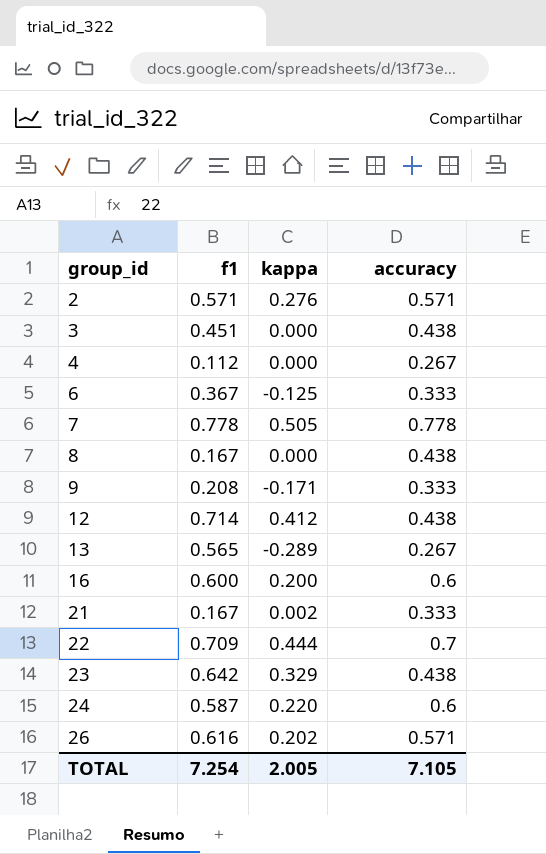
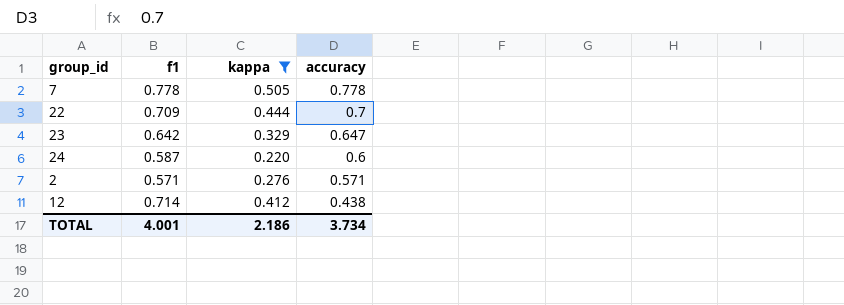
filter: none -> kappa >= 0.220
row order: group_id ascending -> accuracy descending
23 | accuracy: 0.438 -> 0.647
TOTAL | f1: 7.254 -> 4.001
TOTAL | kappa: 2.005 -> 2.186
TOTAL | accuracy: 7.105 -> 3.734

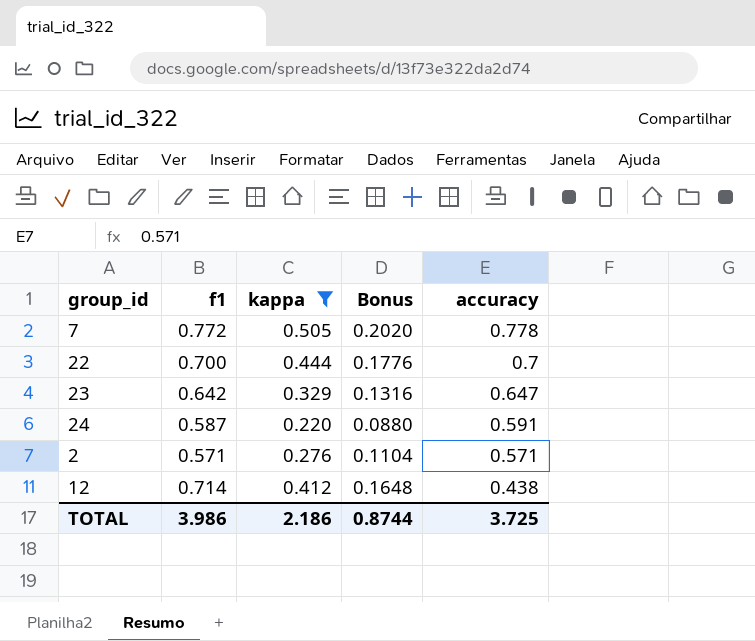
column Bonus | formula: none -> [kappa] * 0.4
7 | f1: 0.778 -> 0.772
22 | f1: 0.709 -> 0.700
24 | accuracy: 0.6 -> 0.591
TOTAL | f1: 4.001 -> 3.986
TOTAL | accuracy: 3.734 -> 3.725

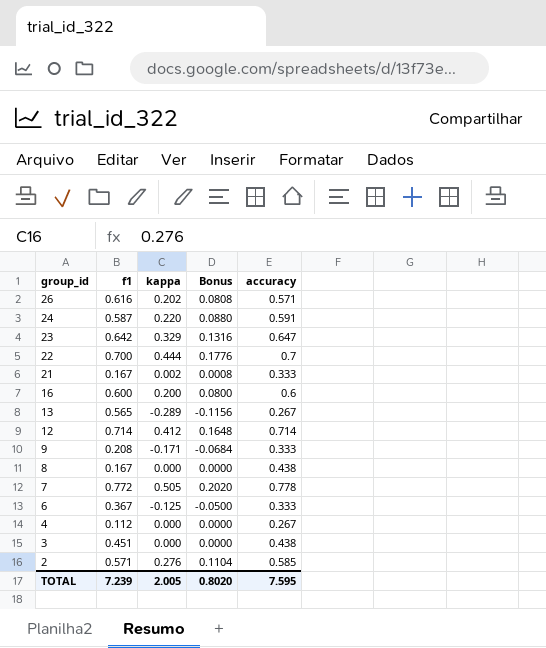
filter: kappa >= 0.220 -> none
row order: accuracy descending -> group_id descending
12 | accuracy: 0.438 -> 0.714
2 | accuracy: 0.571 -> 0.585
TOTAL | f1: 3.986 -> 7.239
TOTAL | kappa: 2.186 -> 2.005
TOTAL | Bonus: 0.8744 -> 0.8020
TOTAL | accuracy: 3.725 -> 7.595

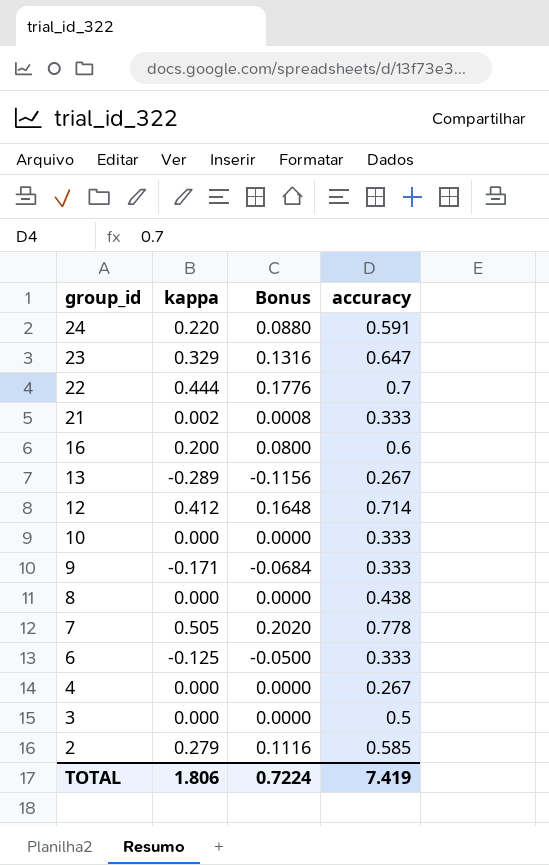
column f1 | position: 2 -> none
row 26: 0.616 | 0.202 | 0.0808 | 0.571 -> none
row 10: none -> 0.000 | 0.0000 | 0.333
3 | accuracy: 0.438 -> 0.5
2 | kappa: 0.276 -> 0.279
2 | Bonus: 0.1104 -> 0.1116
TOTAL | kappa: 2.005 -> 1.806
TOTAL | Bonus: 0.8020 -> 0.7224
TOTAL | accuracy: 7.595 -> 7.419

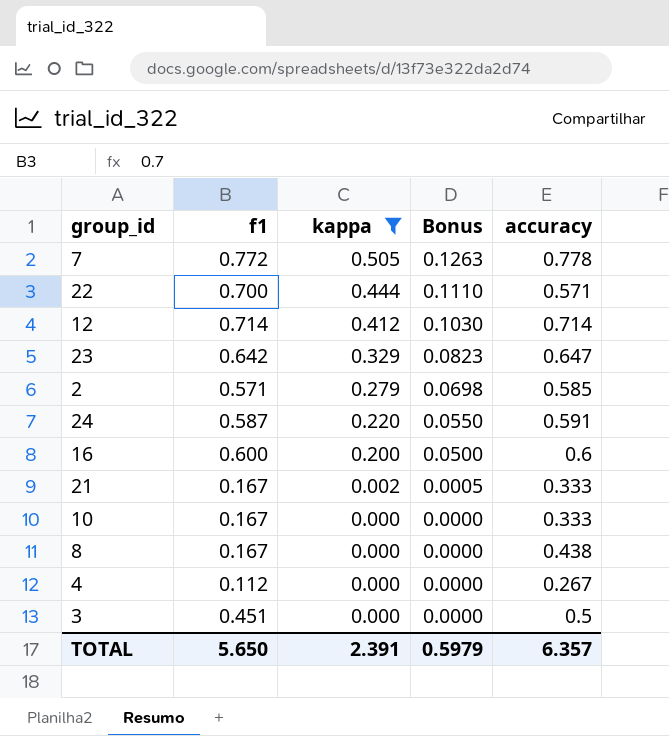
filter: none -> kappa >= 0.000
row order: group_id descending -> kappa descending
column f1 | position: none -> 2
column Bonus | formula: [kappa] * 0.4 -> [kappa] * 0.25
22 | accuracy: 0.7 -> 0.571
TOTAL | kappa: 1.806 -> 2.391
TOTAL | Bonus: 0.7224 -> 0.5979
TOTAL | accuracy: 7.419 -> 6.357

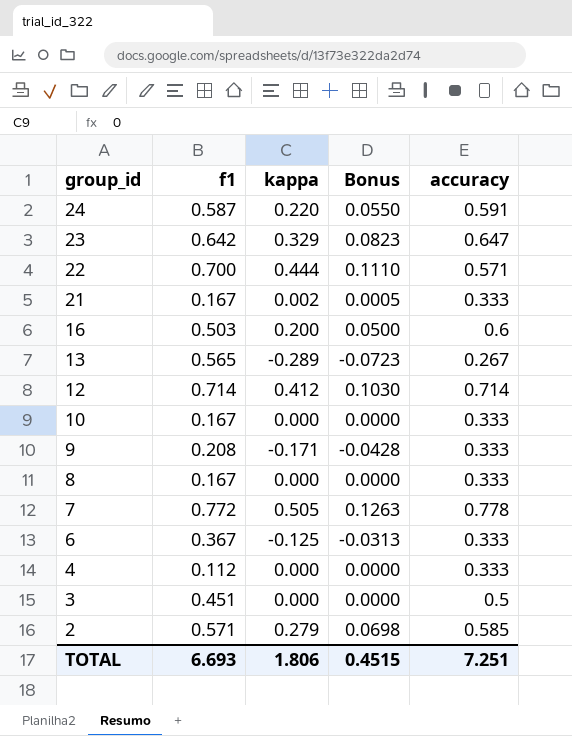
filter: kappa >= 0.000 -> none
row order: kappa descending -> group_id descending
16 | f1: 0.600 -> 0.503
8 | accuracy: 0.438 -> 0.333
4 | accuracy: 0.267 -> 0.333
TOTAL | f1: 5.650 -> 6.693
TOTAL | kappa: 2.391 -> 1.806
TOTAL | Bonus: 0.5979 -> 0.4515
TOTAL | accuracy: 6.357 -> 7.251

